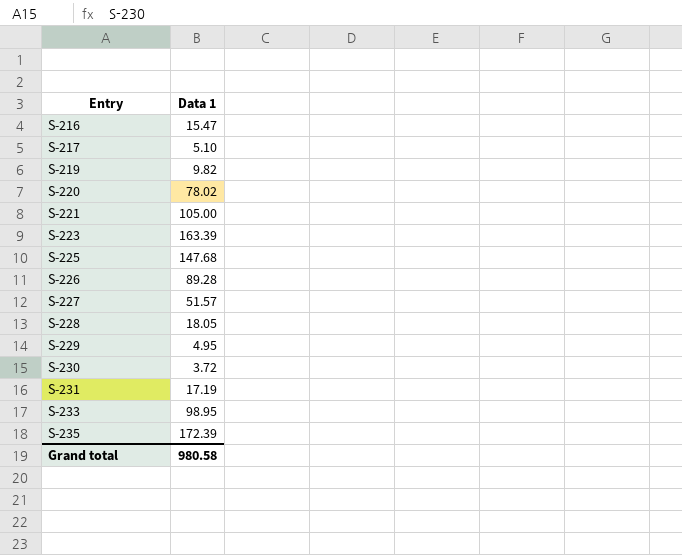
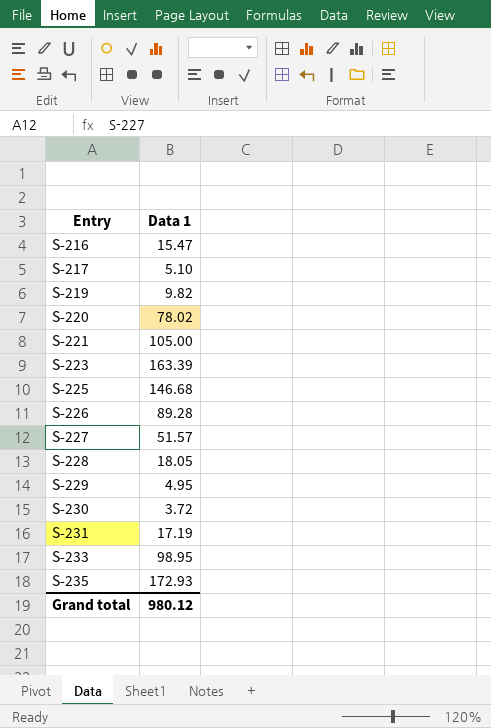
S-225 | Data 1: 147.68 -> 146.68
S-235 | Data 1: 172.39 -> 172.93
Grand total | Data 1: 980.58 -> 980.12

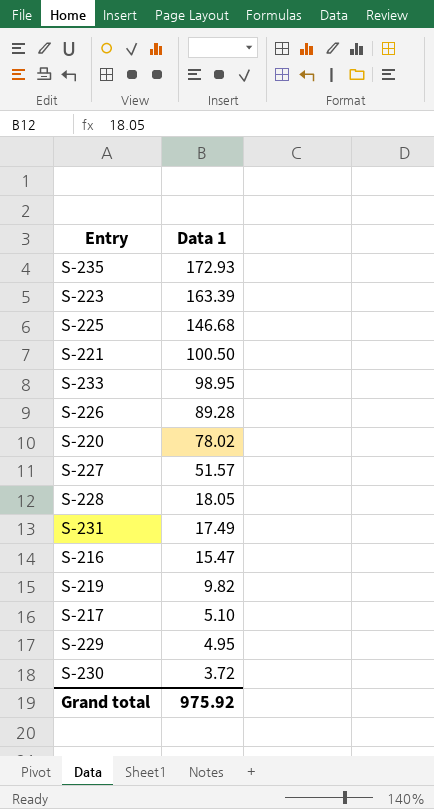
row order: Entry ascending -> Data 1 descending
S-221 | Data 1: 105.00 -> 100.50
S-231 | Data 1: 17.19 -> 17.49
Grand total | Data 1: 980.12 -> 975.92

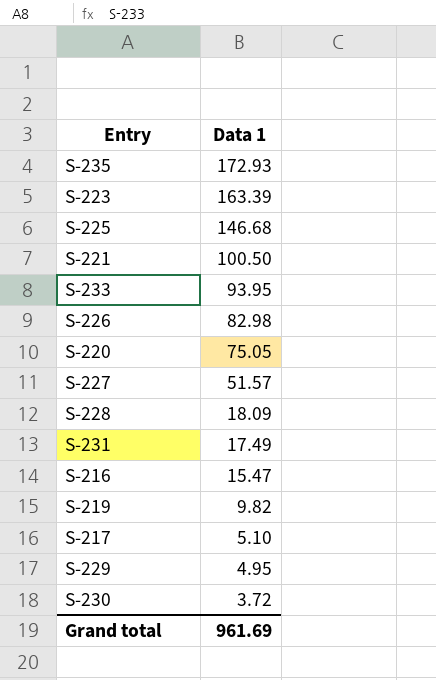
S-233 | Data 1: 98.95 -> 93.95
S-226 | Data 1: 89.28 -> 82.98
S-220 | Data 1: 78.02 -> 75.05
S-228 | Data 1: 18.05 -> 18.09
Grand total | Data 1: 975.92 -> 961.69

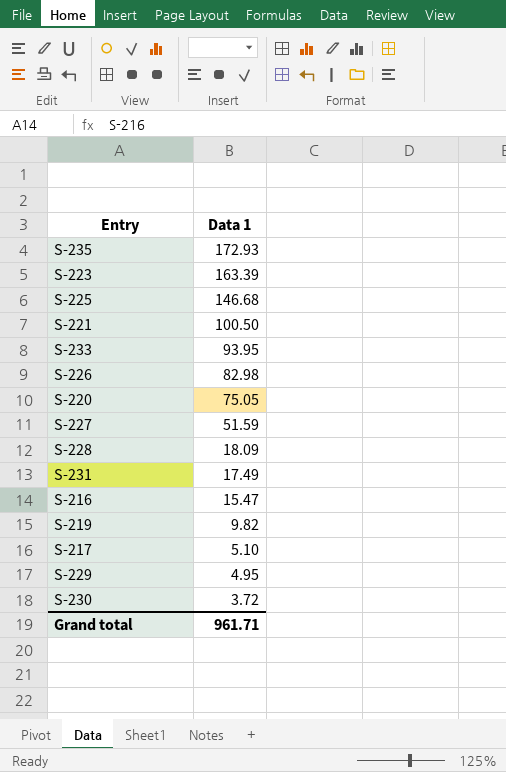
S-227 | Data 1: 51.57 -> 51.59
Grand total | Data 1: 961.69 -> 961.71

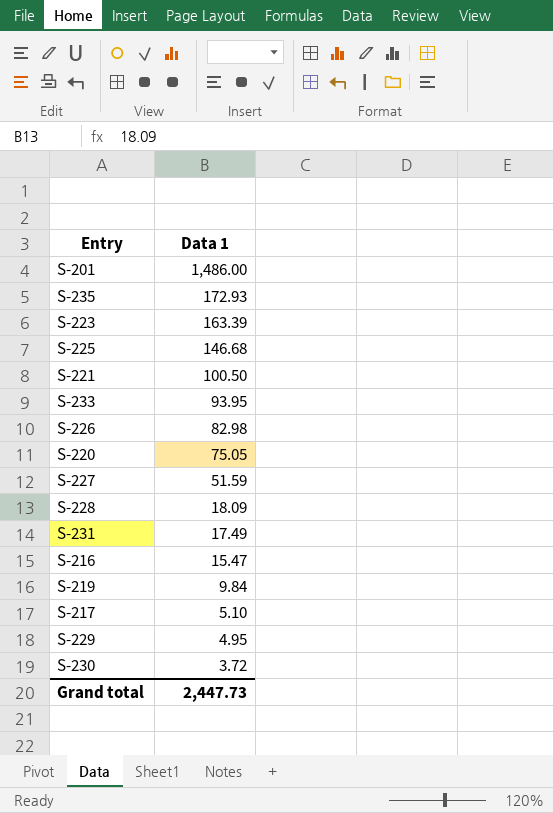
row S-201: none -> 1,486.00
S-219 | Data 1: 9.82 -> 9.84
Grand total | Data 1: 961.71 -> 2,447.73

